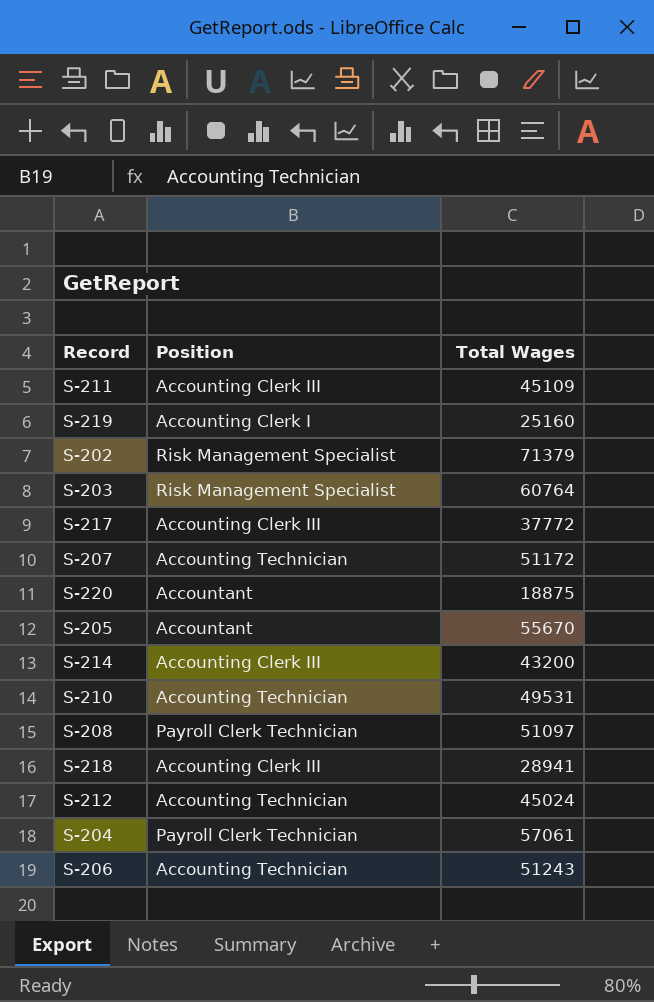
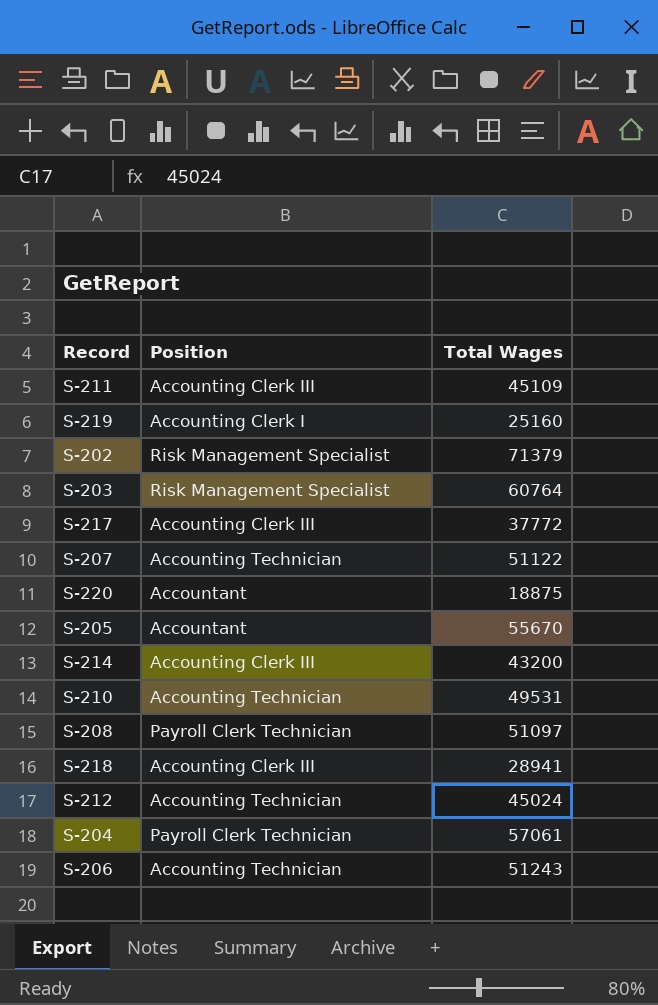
S-207 | Total Wages: 51172 -> 51122

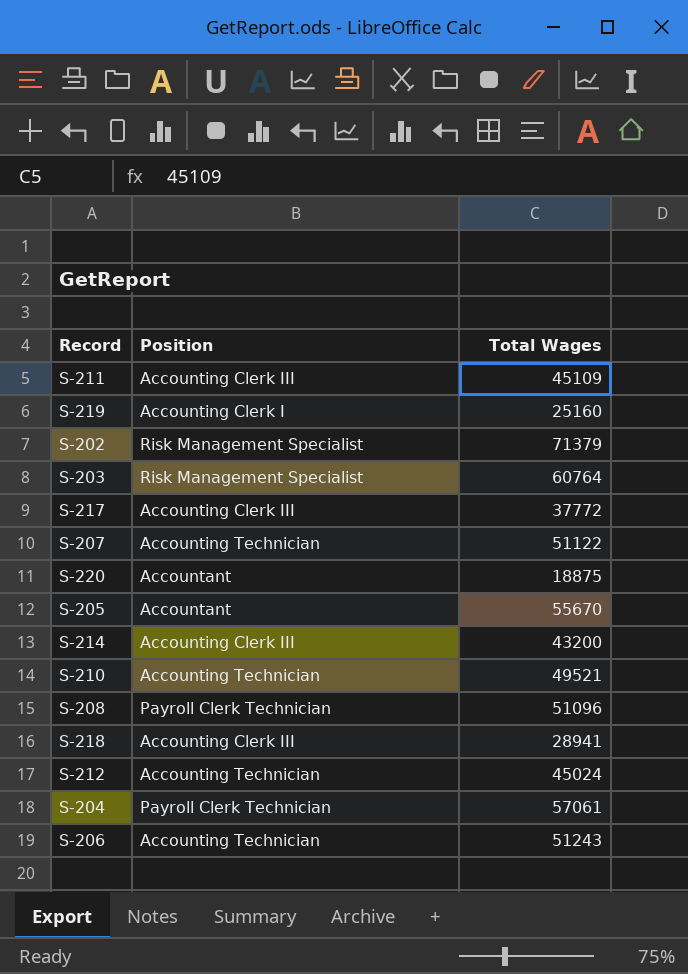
S-210 | Total Wages: 49531 -> 49521
S-208 | Total Wages: 51097 -> 51096

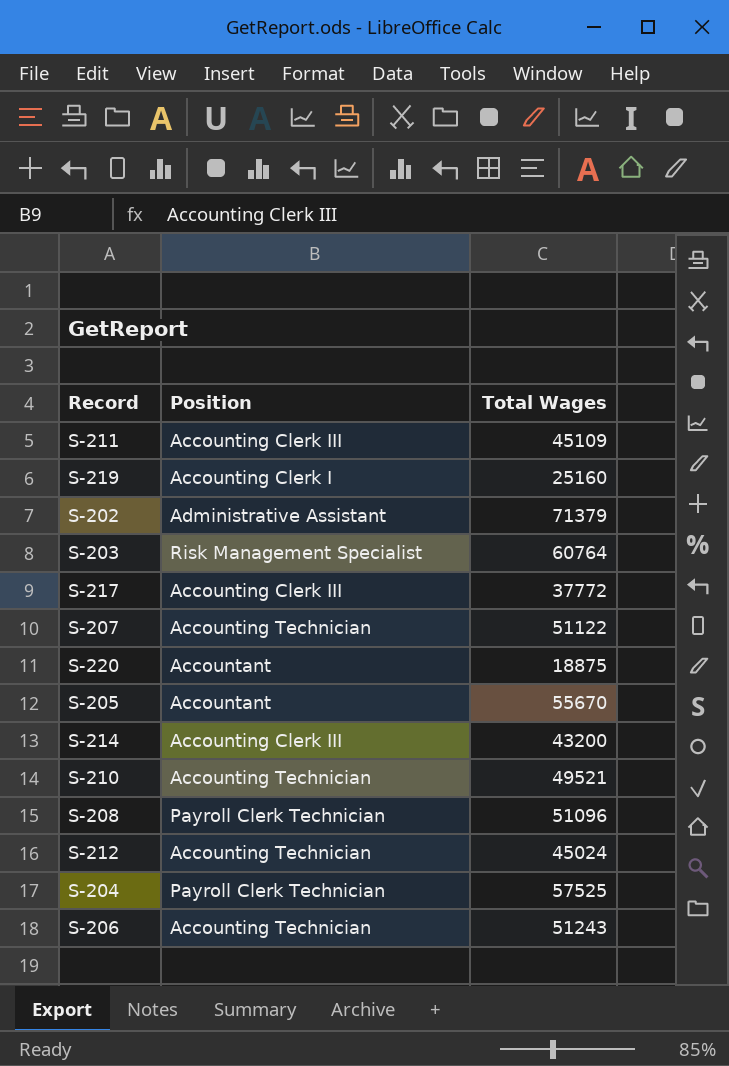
row S-218: Accounting Clerk III | 28941 -> none
S-202 | Position: Risk Management Specialist -> Administrative Assistant
S-204 | Total Wages: 57061 -> 57525

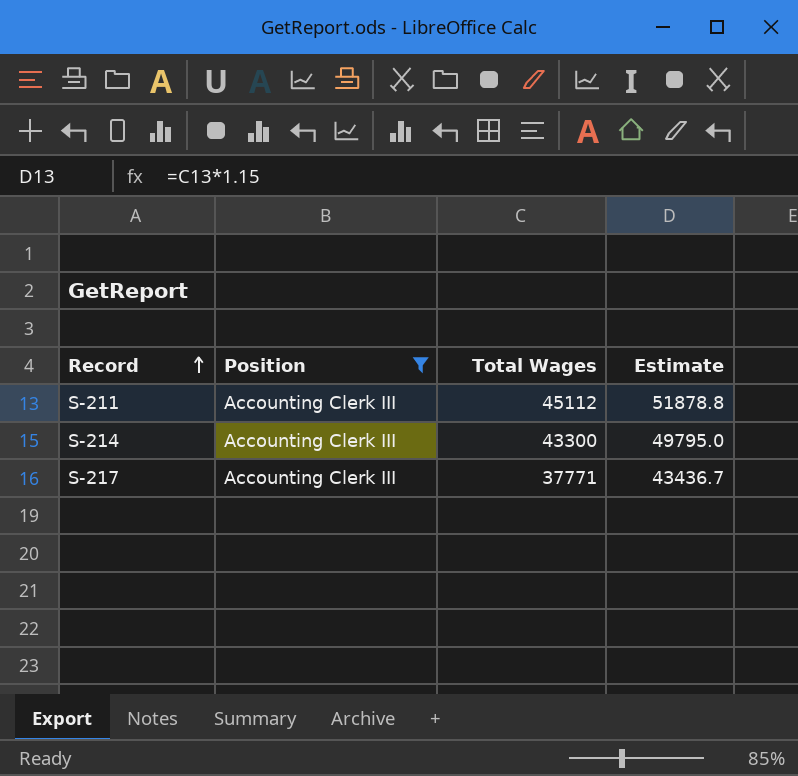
filter: none -> Position = Accounting Clerk III
row order: none -> Record ascending
column Estimate | formula: none -> [Total Wages] * 1.15
S-211 | Total Wages: 45109 -> 45112
S-214 | Total Wages: 43200 -> 43300
S-217 | Total Wages: 37772 -> 37771

